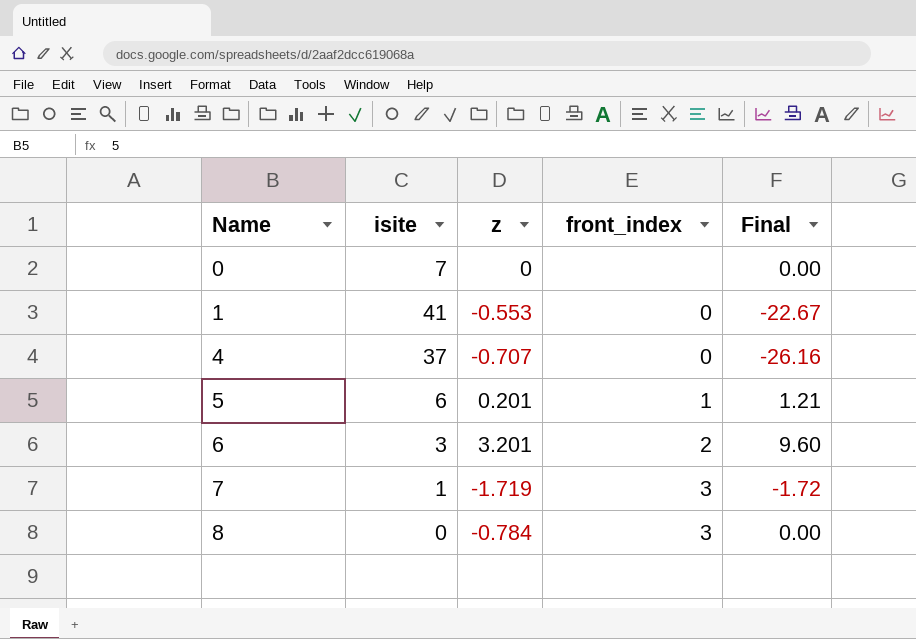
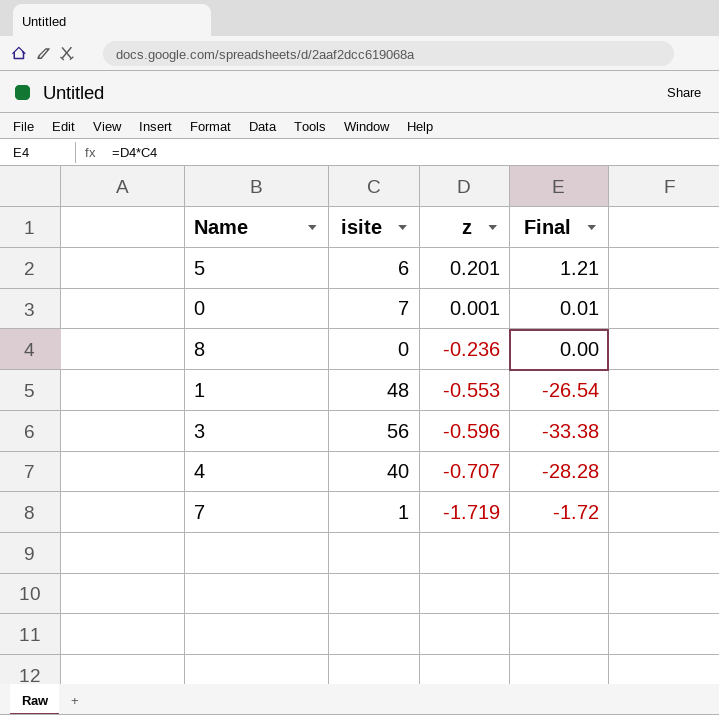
row order: Name ascending -> z descending
column front_index | position: 4 -> none
row 6: 3 | 3.201 | 2 | 9.60 -> none
0 | z: 0 -> 0.001
0 | Final: 0.00 -> 0.01
8 | z: -0.784 -> -0.236
1 | isite: 41 -> 48
1 | Final: -22.67 -> -26.54
row 3: none -> 56 | -0.596 | -33.38
4 | isite: 37 -> 40
4 | Final: -26.16 -> -28.28

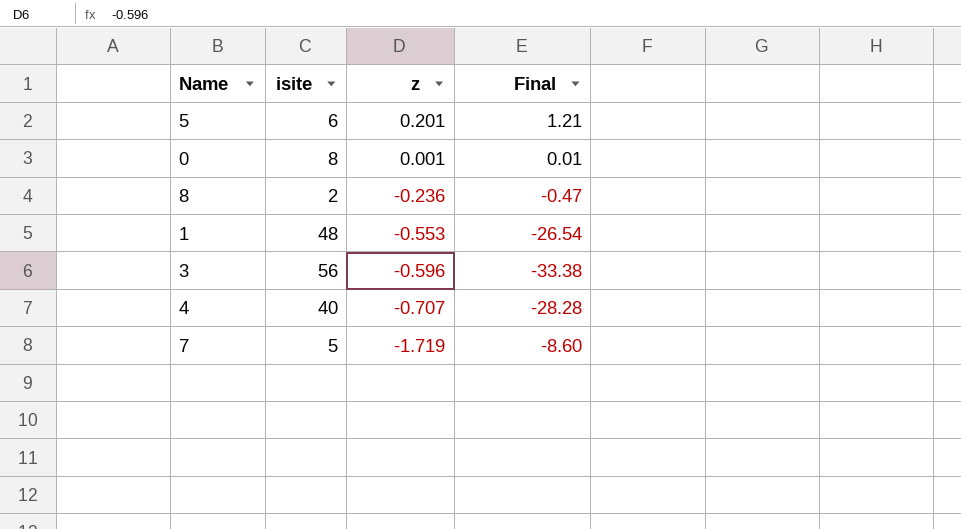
0 | isite: 7 -> 8
8 | isite: 0 -> 2
8 | Final: 0.00 -> -0.47
7 | isite: 1 -> 5
7 | Final: -1.72 -> -8.60

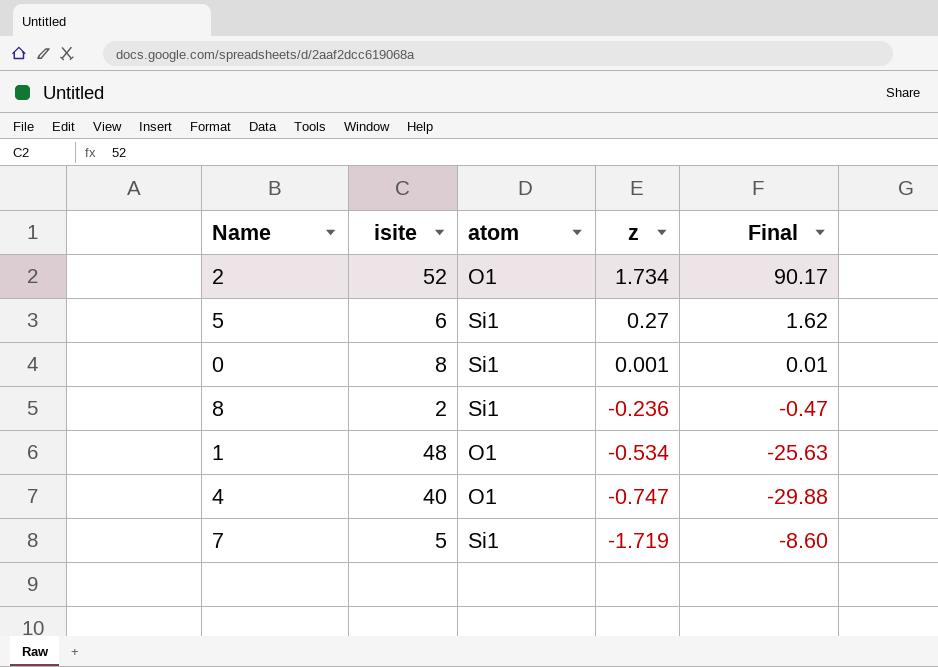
column atom | position: none -> 3
row 3: 56 | -0.596 | -33.38 -> none
row 2: none -> 52 | O1 | 1.734 | 90.17
5 | z: 0.201 -> 0.27
5 | Final: 1.21 -> 1.62
1 | z: -0.553 -> -0.534
1 | Final: -26.54 -> -25.63
4 | z: -0.707 -> -0.747
4 | Final: -28.28 -> -29.88

